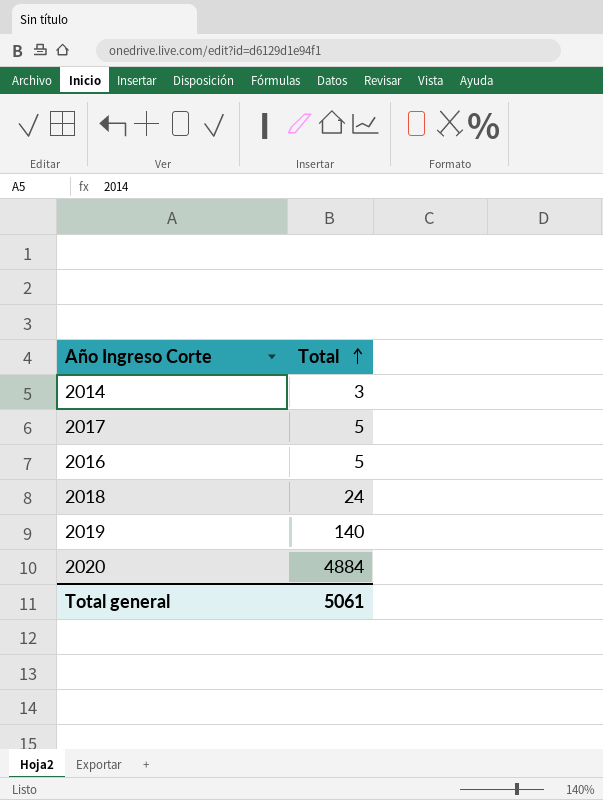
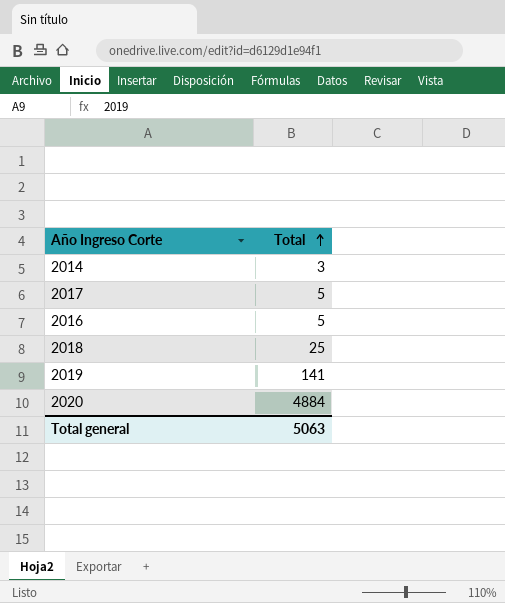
2018 | Total: 24 -> 25
2019 | Total: 140 -> 141
Total general | Total: 5061 -> 5063

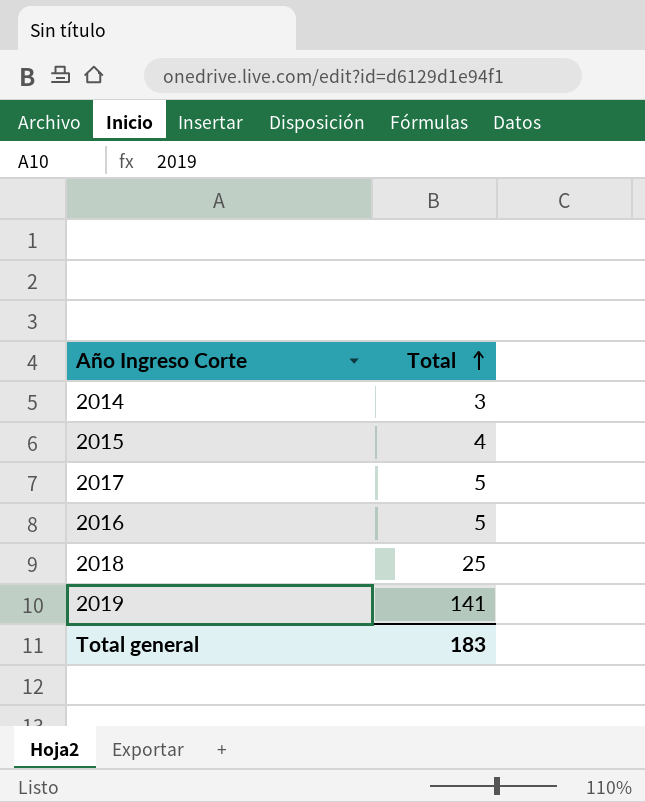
row 2020: 4884 -> none
row 2015: none -> 4
Total general | Total: 5063 -> 183

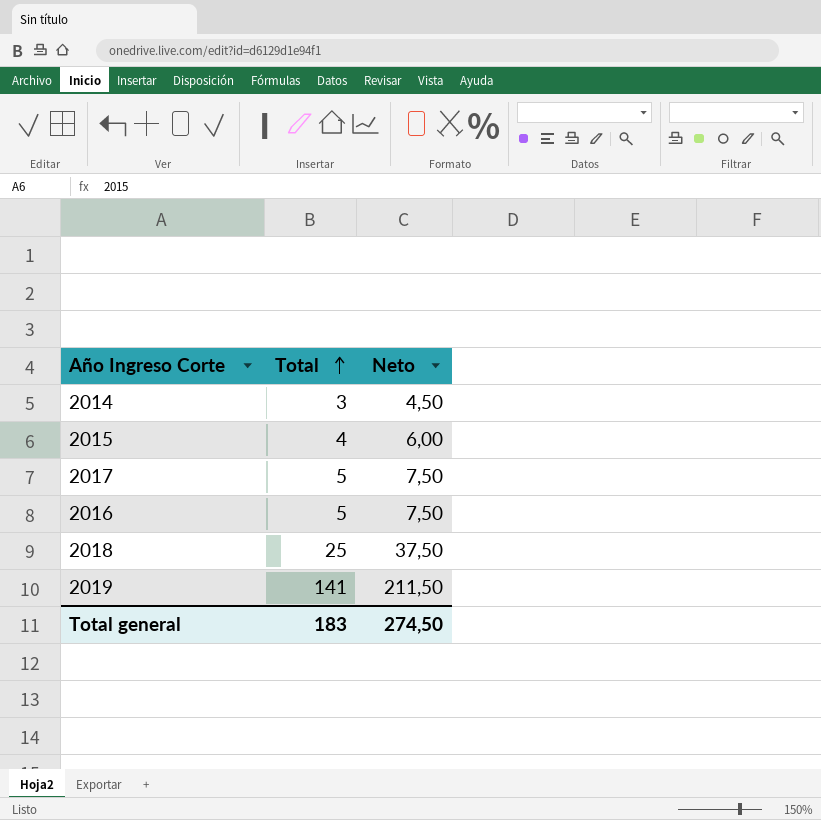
column Neto | formula: none -> [Total] * 1,5

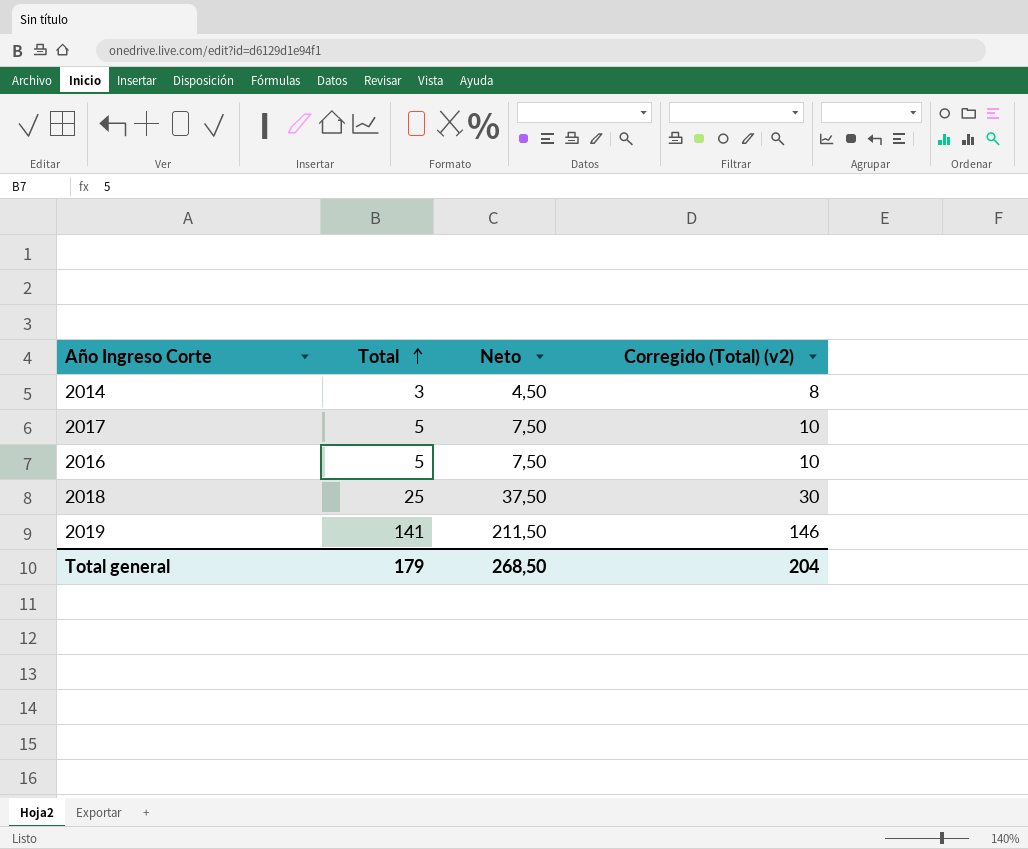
column Corregido (Total) (v2) | formula: none -> [Total] + 5
row 2015: 4 | 6,00 -> none
Total general | Total: 183 -> 179
Total general | Neto: 274,50 -> 268,50

